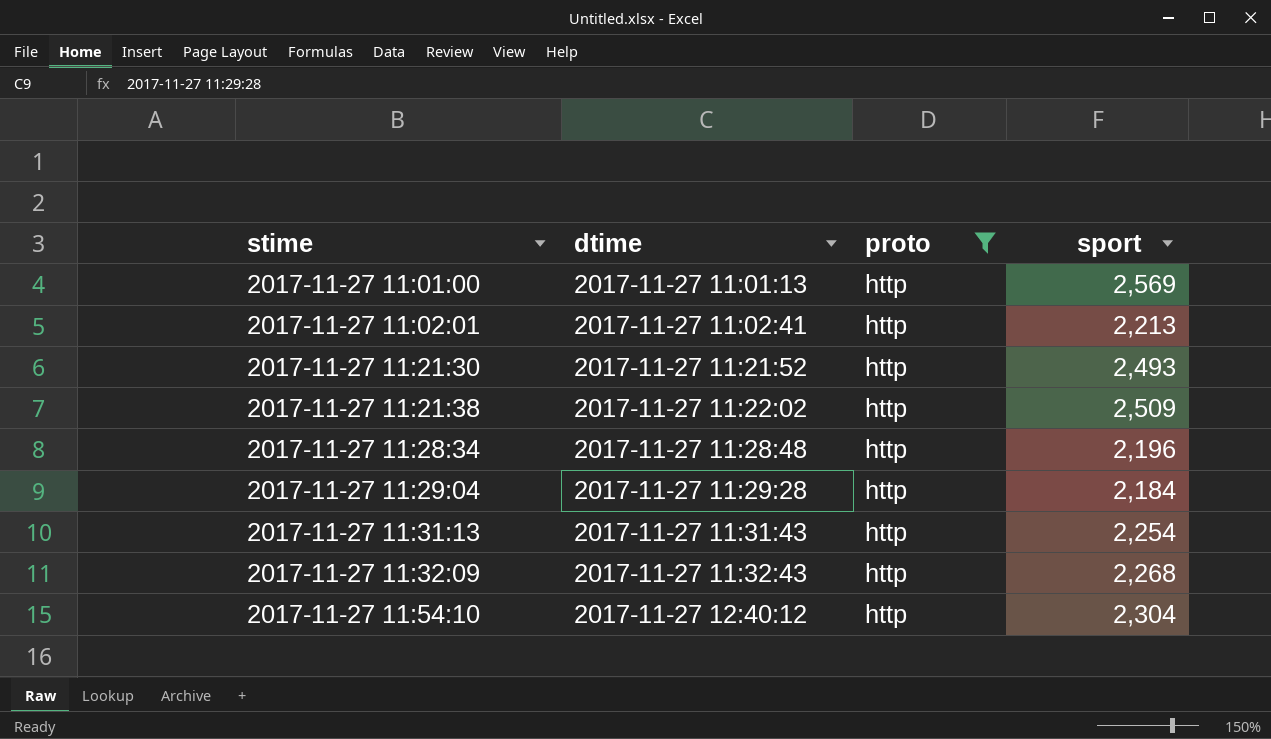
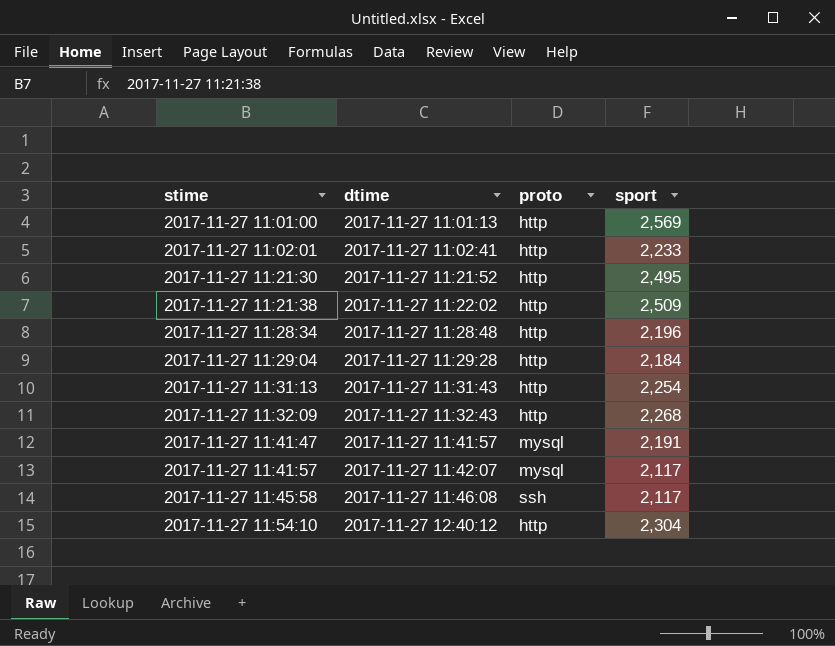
filter: proto = http -> none
2017-11-27 11:02:01 | sport: 2,213 -> 2,233
2017-11-27 11:21:30 | sport: 2,493 -> 2,495

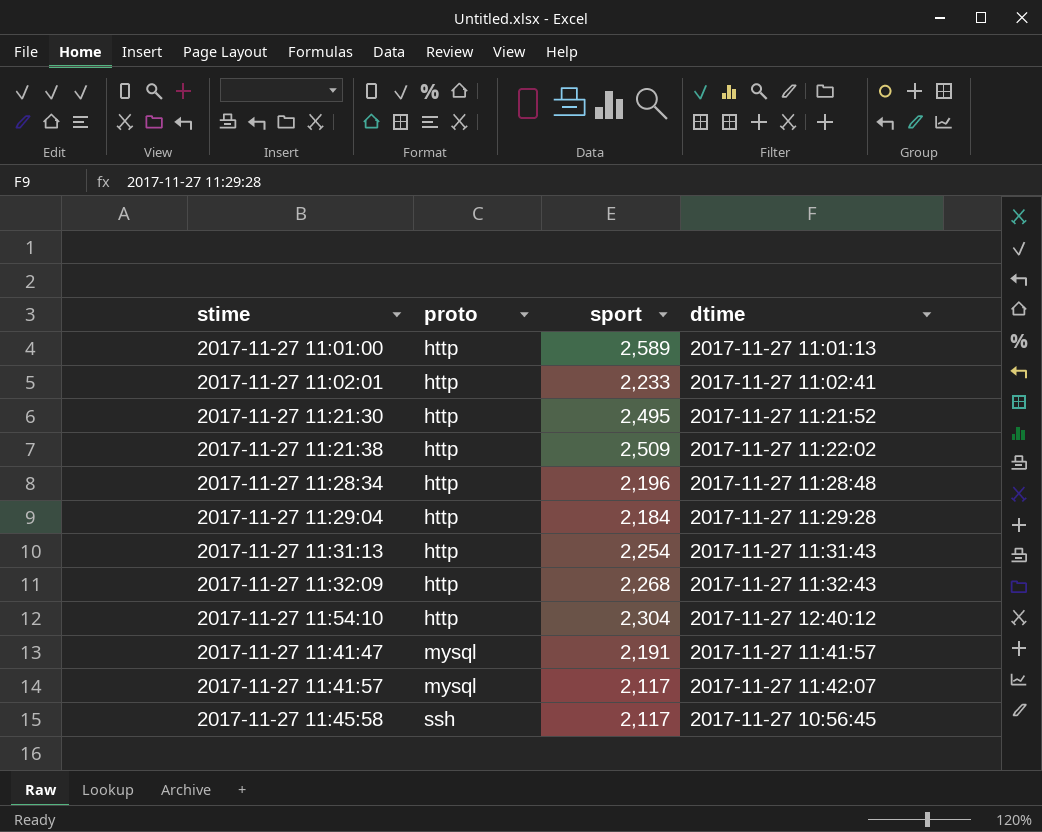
row order: stime ascending -> proto ascending
column dtime | position: 2 -> 4
2017-11-27 11:01:00 | sport: 2,569 -> 2,589
2017-11-27 11:45:58 | dtime: 2017-11-27 11:46:08 -> 2017-11-27 10:56:45

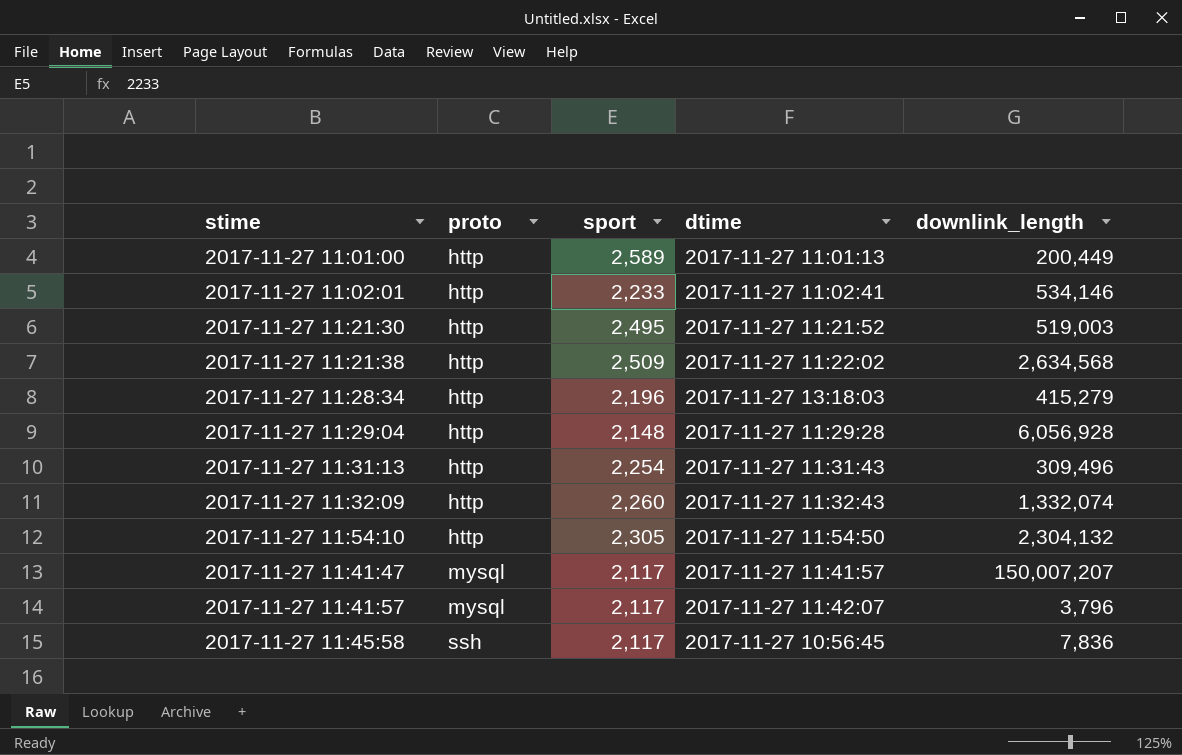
column downlink_length | position: none -> 5
2017-11-27 11:28:34 | dtime: 2017-11-27 11:28:48 -> 2017-11-27 13:18:03
2017-11-27 11:29:04 | sport: 2,184 -> 2,148
2017-11-27 11:32:09 | sport: 2,268 -> 2,260
2017-11-27 11:54:10 | sport: 2,304 -> 2,305
2017-11-27 11:54:10 | dtime: 2017-11-27 12:40:12 -> 2017-11-27 11:54:50
2017-11-27 11:41:47 | sport: 2,191 -> 2,117

